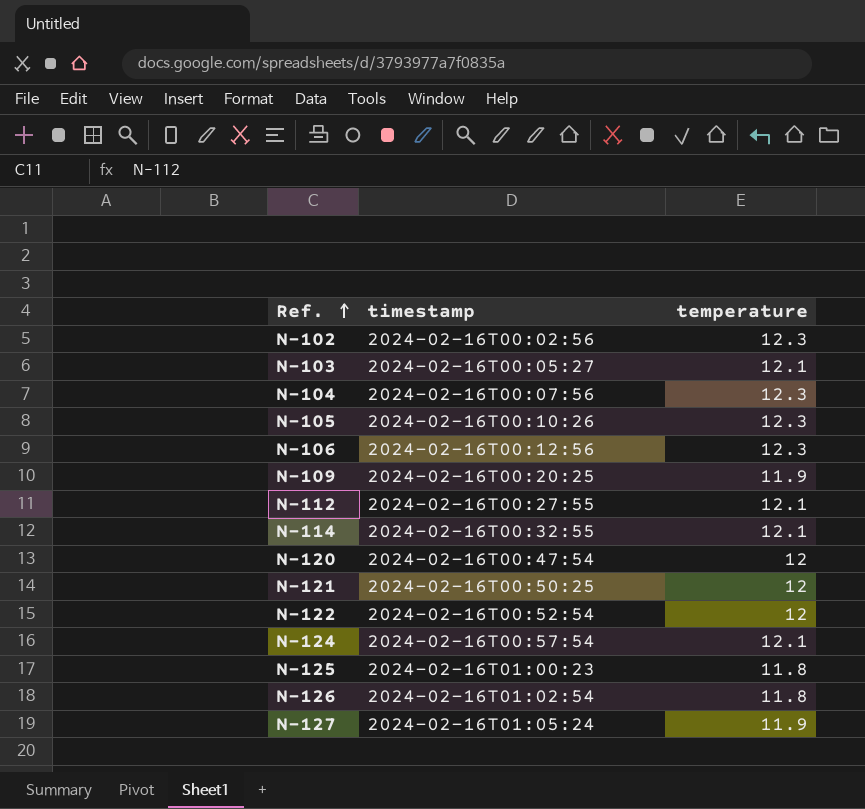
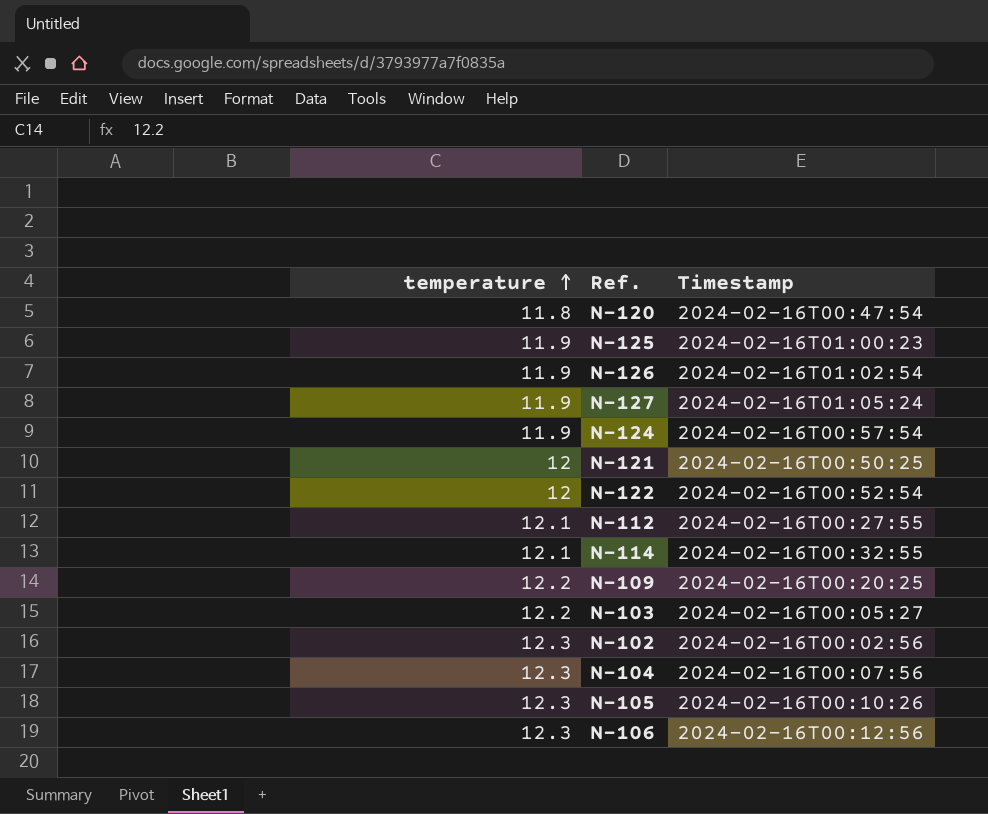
row order: Ref. ascending -> temperature ascending
column temperature | position: 3 -> 1
column name: timestamp -> Timestamp
N-120 | temperature: 12 -> 11.8
N-125 | temperature: 11.8 -> 11.9
N-126 | temperature: 11.8 -> 11.9
N-124 | temperature: 12.1 -> 11.9
N-109 | temperature: 11.9 -> 12.2
N-103 | temperature: 12.1 -> 12.2

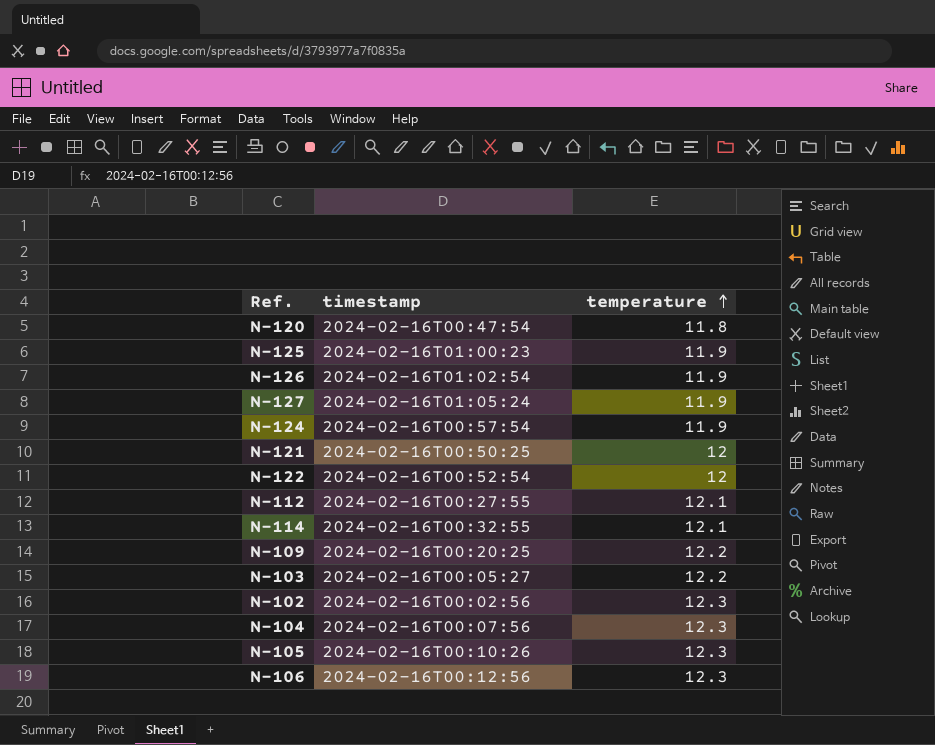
column name: Timestamp -> timestamp
column temperature | position: 1 -> 3

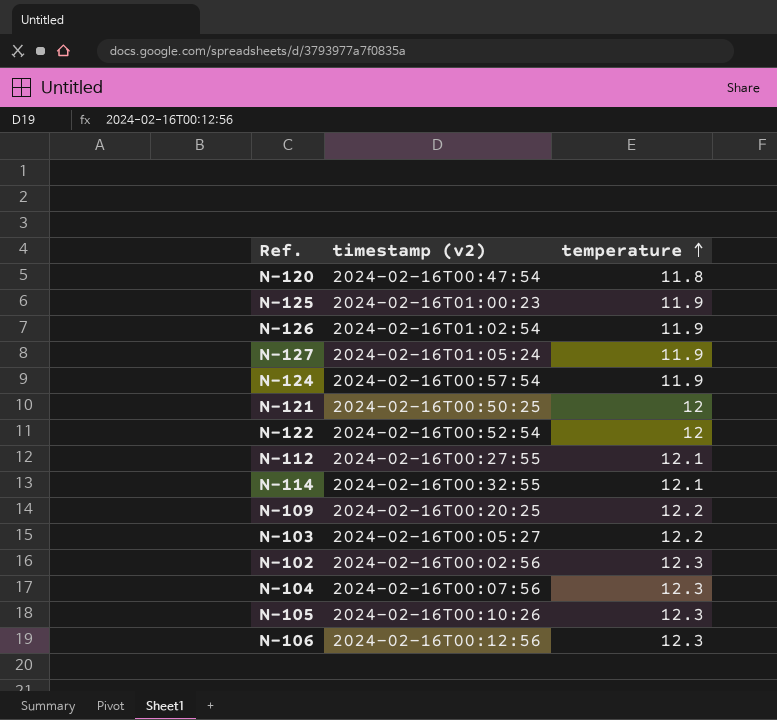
column name: timestamp -> timestamp (v2)

